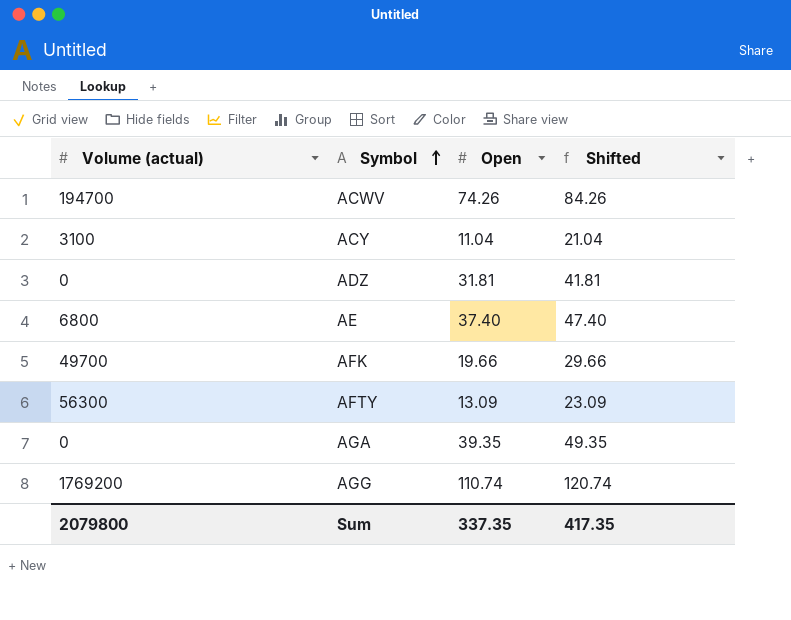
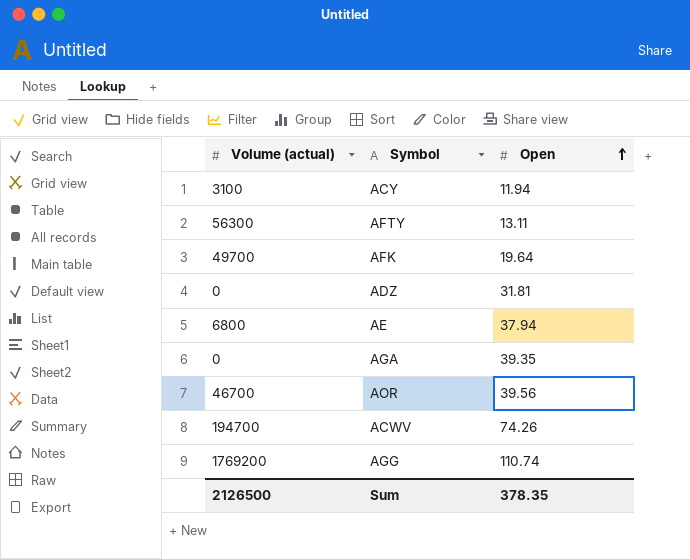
row order: Symbol ascending -> Open ascending
column Shifted | formula: [Open] + 10 -> none
ACY | Open: 11.04 -> 11.94
AFTY | Open: 13.09 -> 13.11
AFK | Open: 19.66 -> 19.64
AE | Open: 37.40 -> 37.94
row AOR: none -> 46700 | 39.56
Sum | Volume (actual): 2079800 -> 2126500
Sum | Open: 337.35 -> 378.35

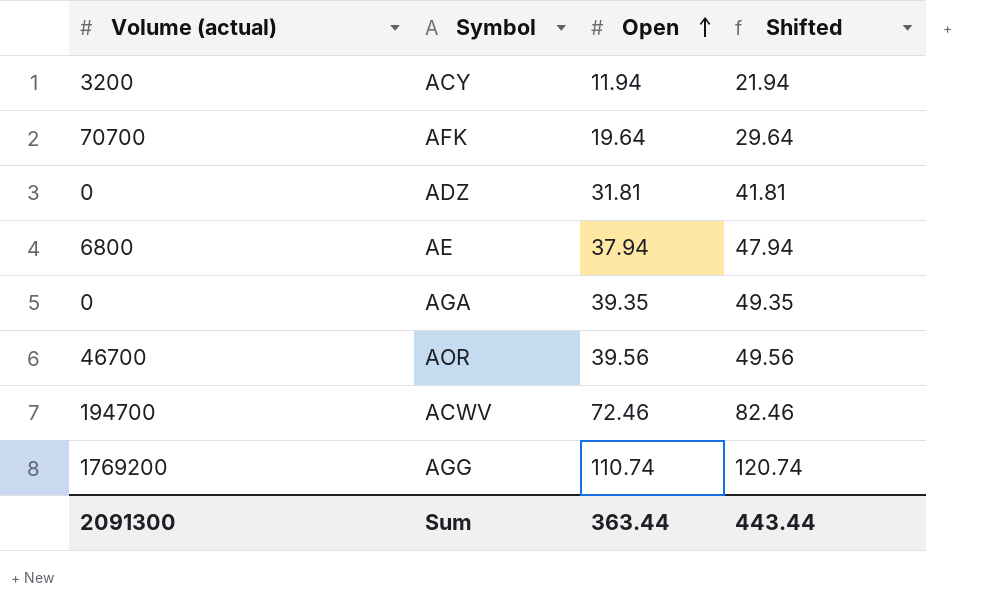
column Shifted | formula: none -> [Open] + 10
row AFTY: 56300 | 13.11 -> none
ACY | Volume (actual): 3100 -> 3200
AFK | Volume (actual): 49700 -> 70700
ACWV | Open: 74.26 -> 72.46
Sum | Volume (actual): 2126500 -> 2091300
Sum | Open: 378.35 -> 363.44

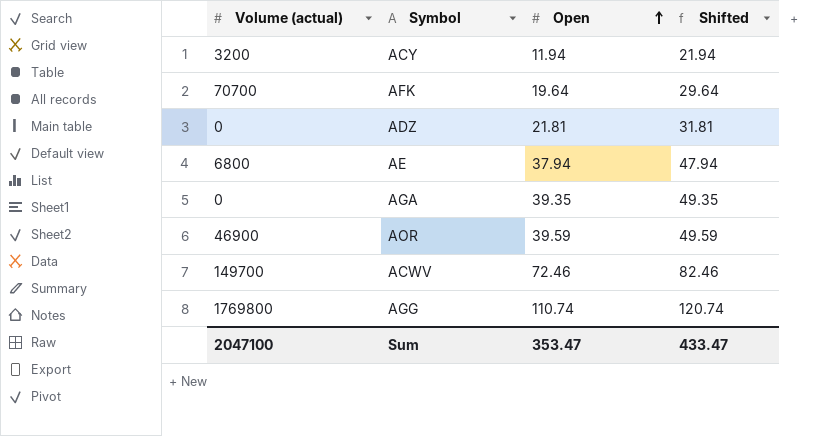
ADZ | Open: 31.81 -> 21.81
ADZ | Shifted: 41.81 -> 31.81
AOR | Volume (actual): 46700 -> 46900
AOR | Open: 39.56 -> 39.59
AOR | Shifted: 49.56 -> 49.59
ACWV | Volume (actual): 194700 -> 149700
AGG | Volume (actual): 1769200 -> 1769800
Sum | Volume (actual): 2091300 -> 2047100
Sum | Open: 363.44 -> 353.47
Sum | Shifted: 443.44 -> 433.47

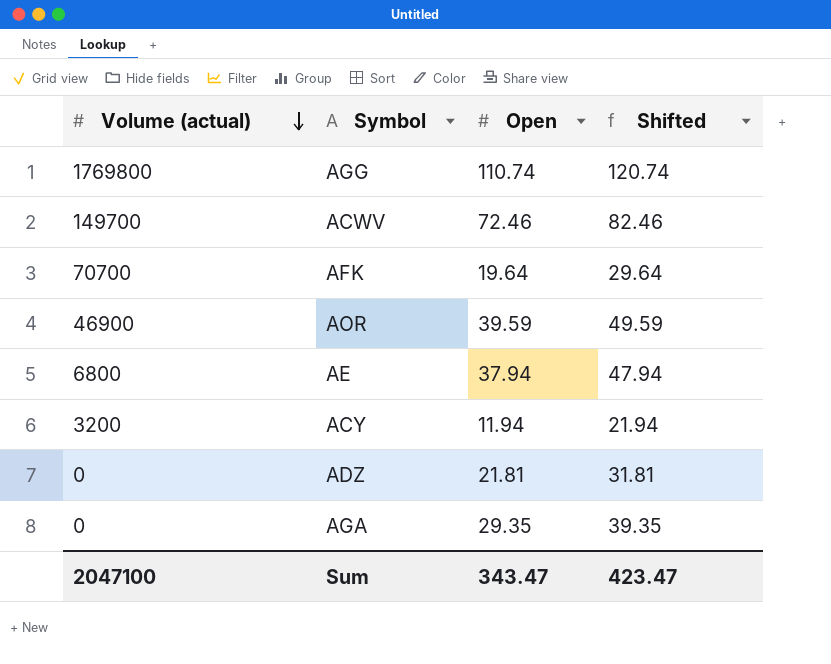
row order: Open ascending -> Volume (actual) descending
AGA | Open: 39.35 -> 29.35
AGA | Shifted: 49.35 -> 39.35
Sum | Open: 353.47 -> 343.47
Sum | Shifted: 433.47 -> 423.47

